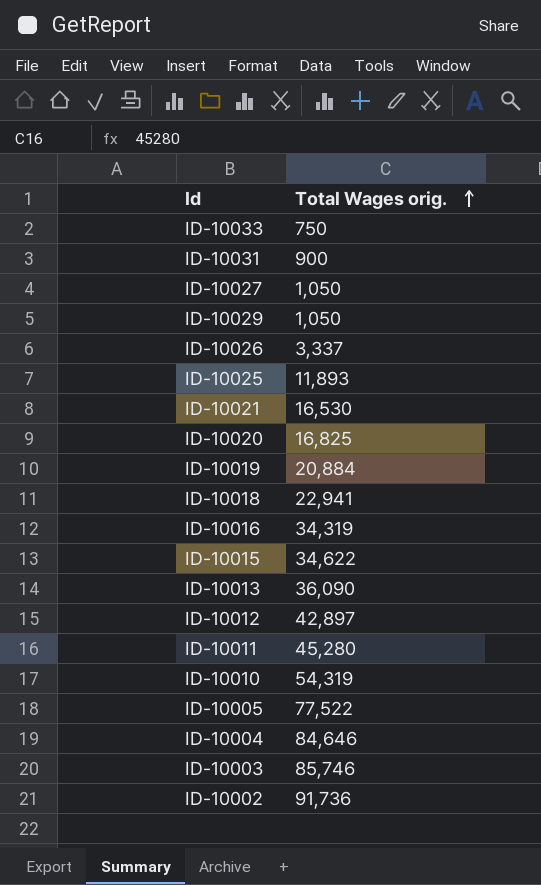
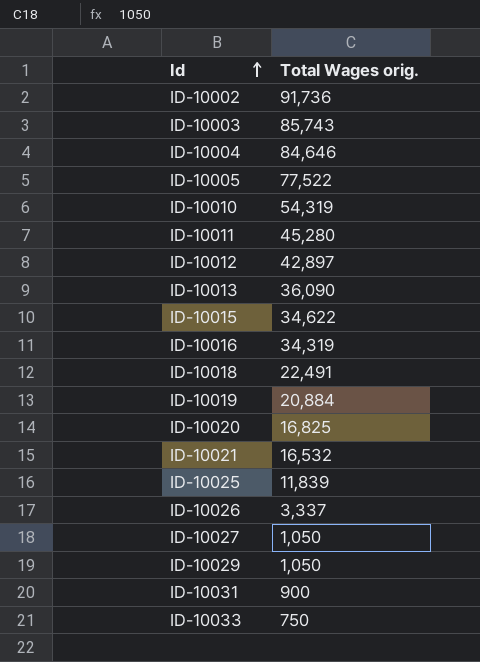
row order: Total Wages orig. ascending -> Id ascending
ID-10003 | Total Wages orig.: 85,746 -> 85,743
ID-10018 | Total Wages orig.: 22,941 -> 22,491
ID-10021 | Total Wages orig.: 16,530 -> 16,532
ID-10025 | Total Wages orig.: 11,893 -> 11,839

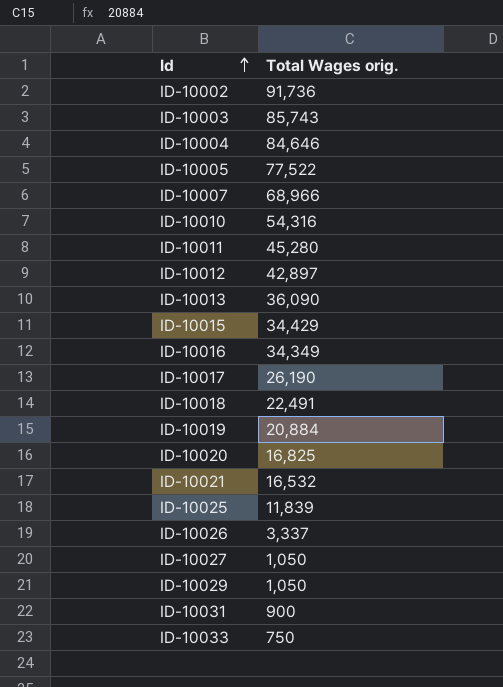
row ID-10007: none -> 68,966
ID-10010 | Total Wages orig.: 54,319 -> 54,316
ID-10015 | Total Wages orig.: 34,622 -> 34,429
ID-10016 | Total Wages orig.: 34,319 -> 34,349
row ID-10017: none -> 26,190

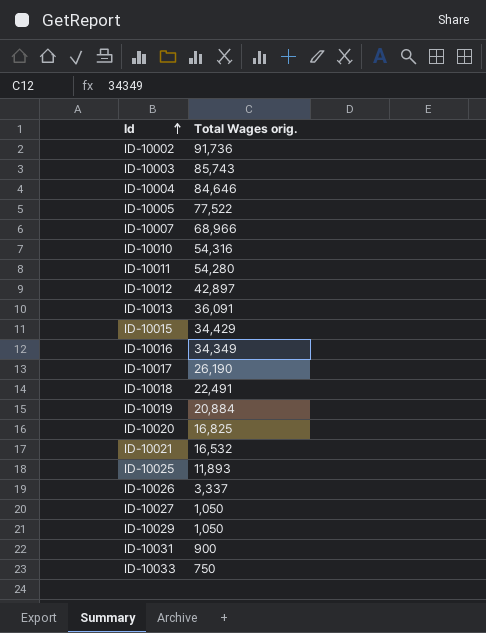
ID-10011 | Total Wages orig.: 45,280 -> 54,280
ID-10013 | Total Wages orig.: 36,090 -> 36,091
ID-10025 | Total Wages orig.: 11,839 -> 11,893

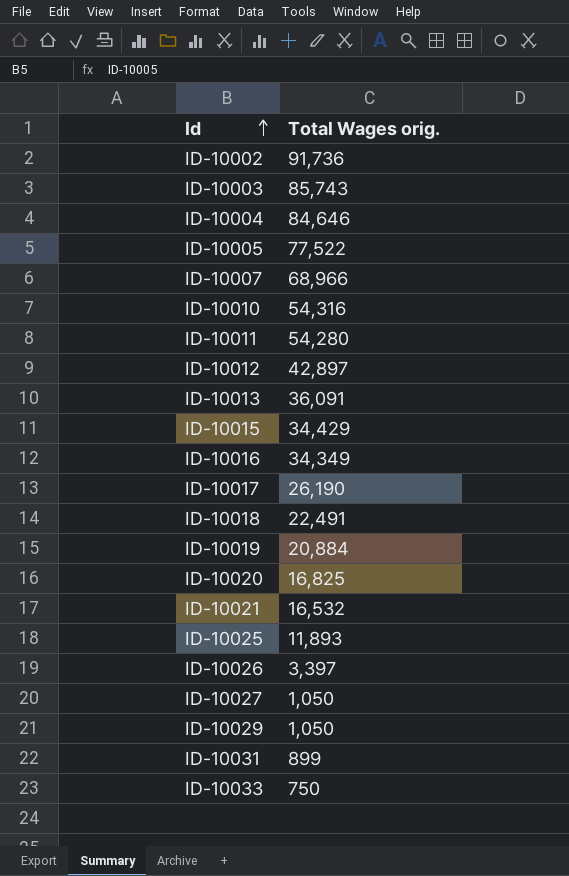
ID-10026 | Total Wages orig.: 3,337 -> 3,397
ID-10031 | Total Wages orig.: 900 -> 899

